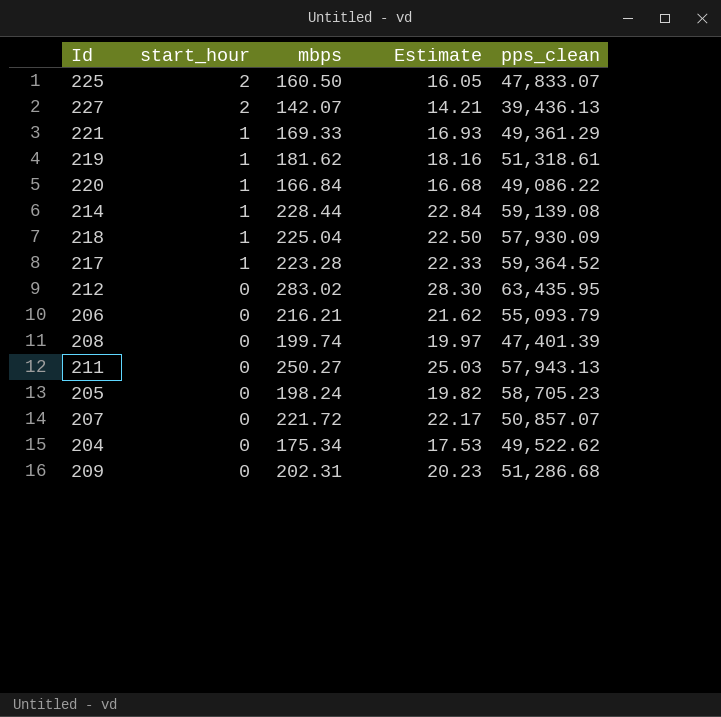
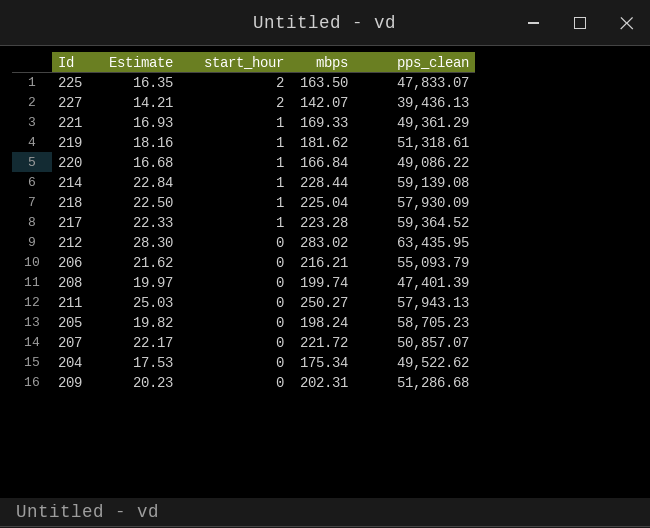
column Estimate | position: 4 -> 2
225 | Estimate: 16.05 -> 16.35
225 | mbps: 160.50 -> 163.50

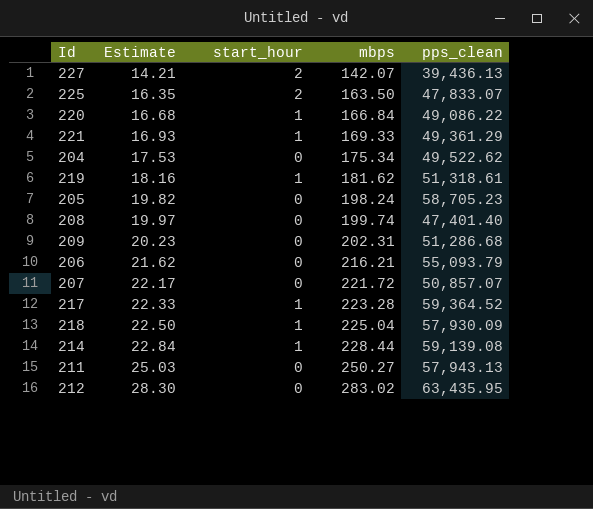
row order: start_hour descending -> Estimate ascending
208 | pps_clean: 47,401.39 -> 47,401.40

